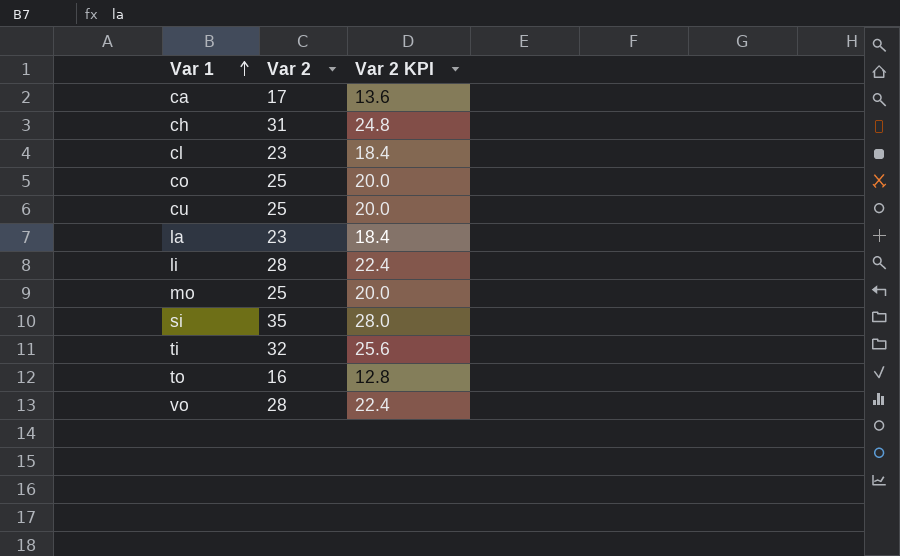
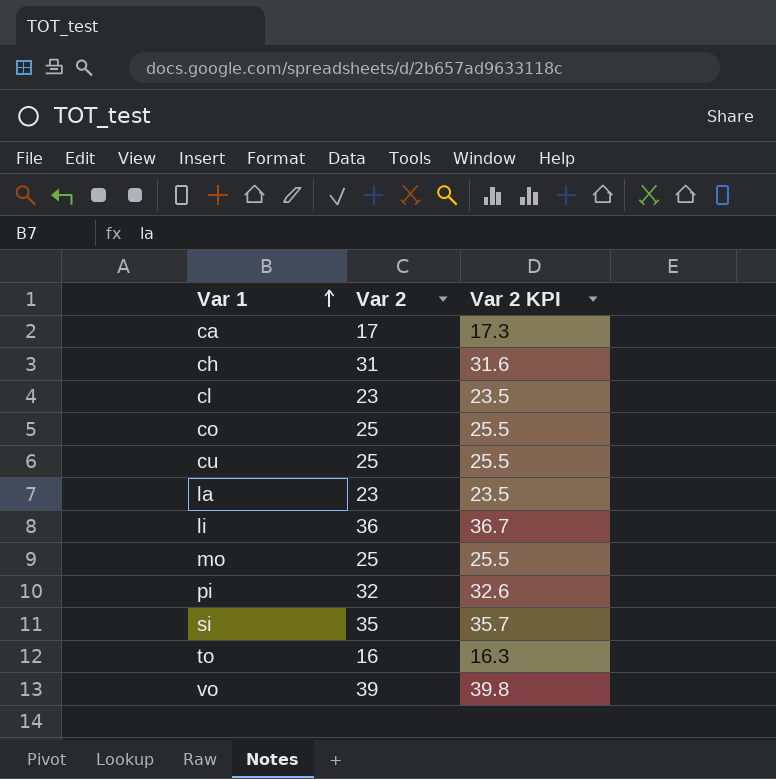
column Var 2 KPI | formula: [Var 2] * 0.8 -> [Var 2] * 1.02
row ti: 32 | 25.6 -> none
li | Var 2: 28 -> 36
row pi: none -> 32 | 32.6
vo | Var 2: 28 -> 39

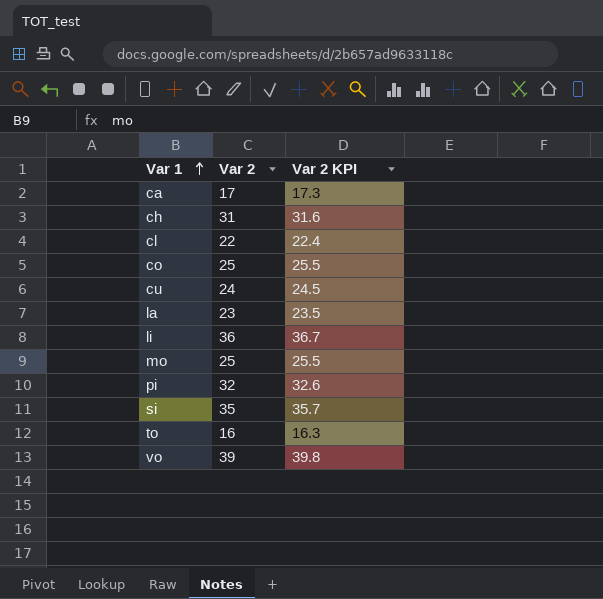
cl | Var 2: 23 -> 22
cl | Var 2 KPI: 23.5 -> 22.4
cu | Var 2: 25 -> 24
cu | Var 2 KPI: 25.5 -> 24.5

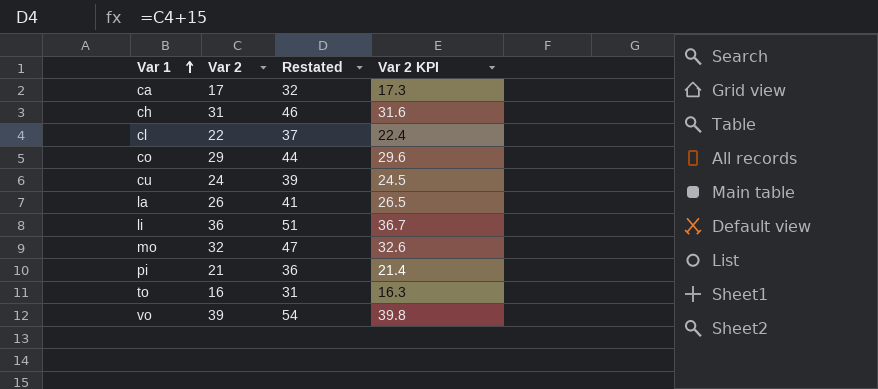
column Restated | formula: none -> [Var 2] + 15
row si: 35 | 35.7 -> none
co | Var 2: 25 -> 29
co | Var 2 KPI: 25.5 -> 29.6
la | Var 2: 23 -> 26
la | Var 2 KPI: 23.5 -> 26.5
mo | Var 2: 25 -> 32
mo | Var 2 KPI: 25.5 -> 32.6
pi | Var 2: 32 -> 21
pi | Var 2 KPI: 32.6 -> 21.4

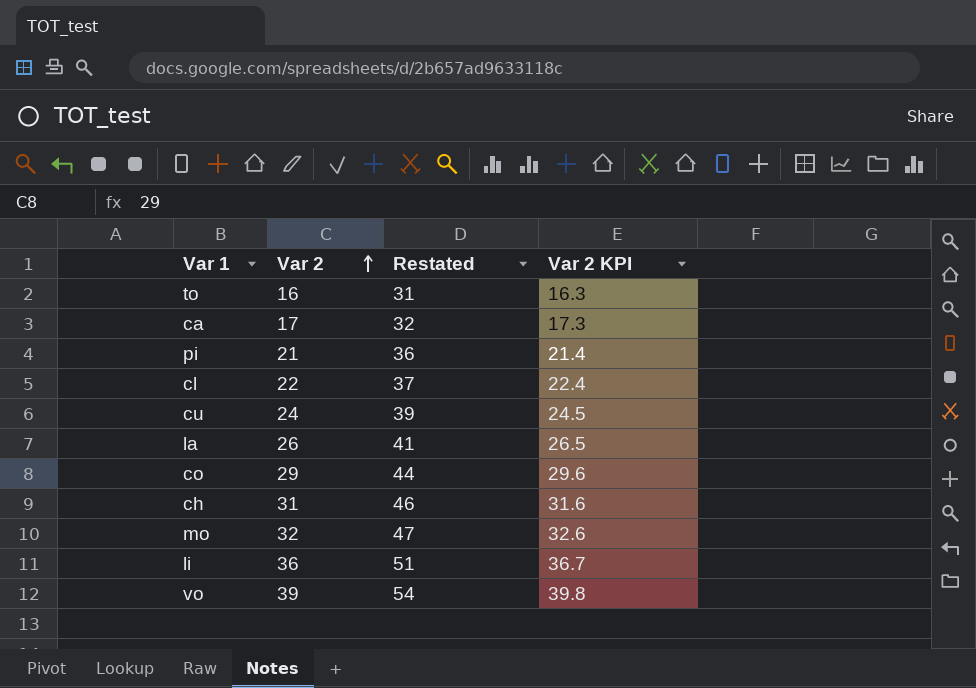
row order: Var 1 ascending -> Var 2 ascending

